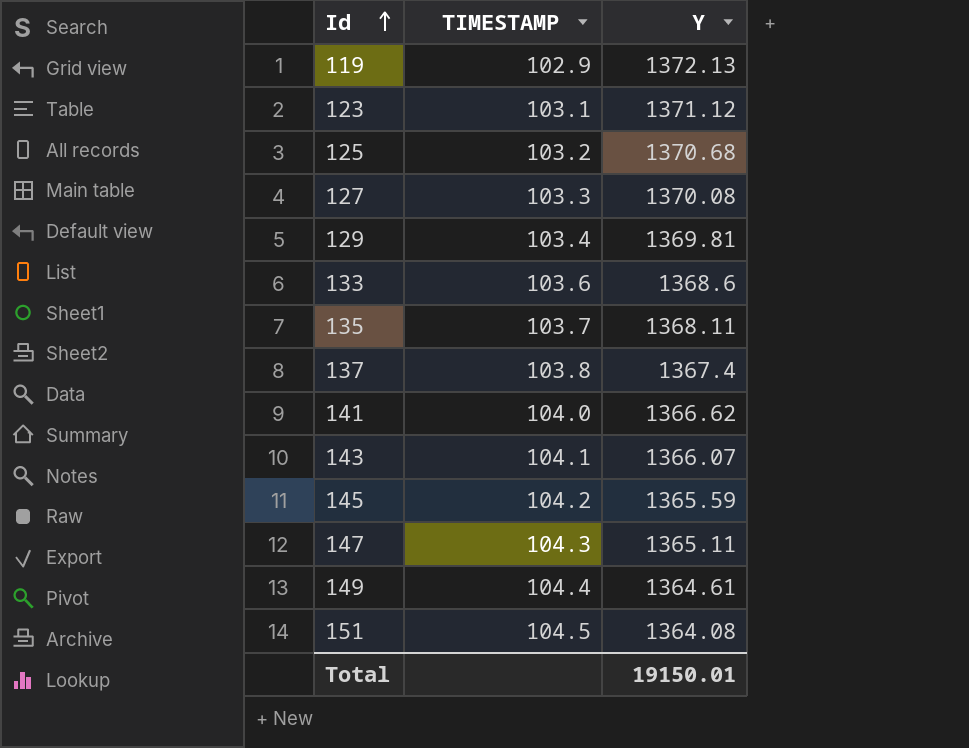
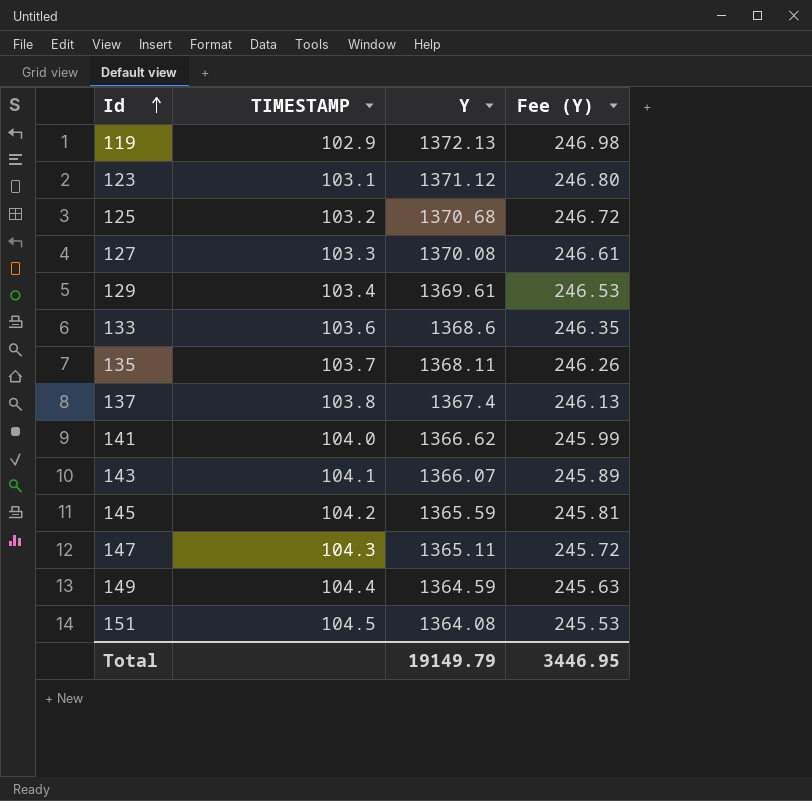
column Fee (Y) | formula: none -> [Y] * 0.18
129 | Y: 1369.81 -> 1369.61
149 | Y: 1364.61 -> 1364.59
Total | Y: 19150.01 -> 19149.79

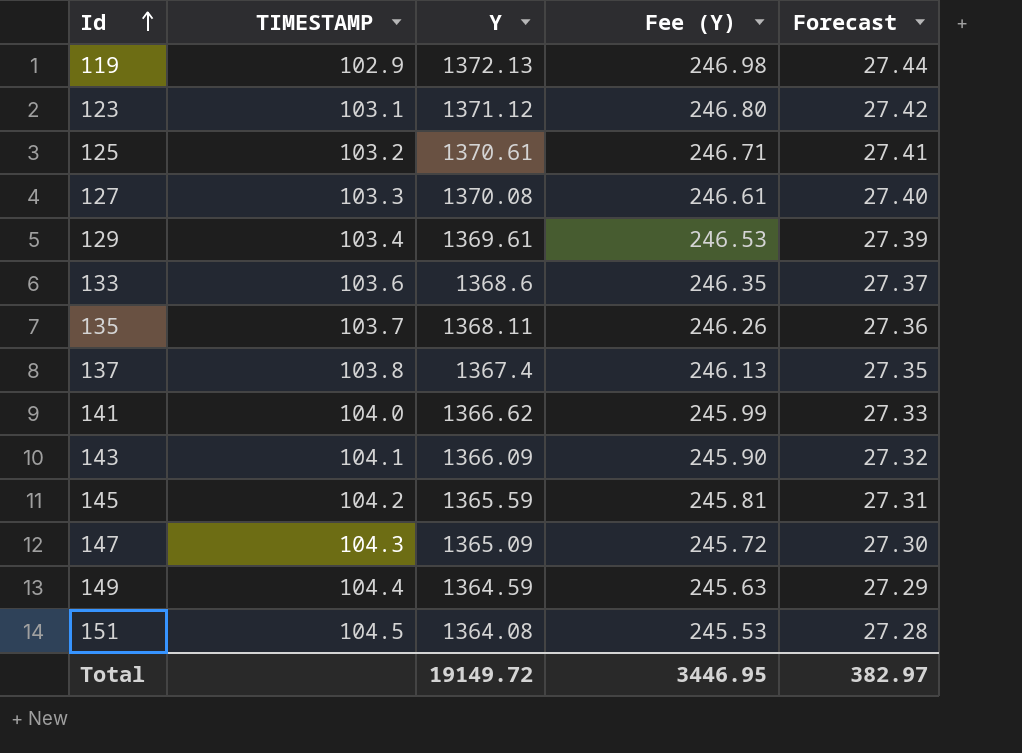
column Forecast | formula: none -> [Y] * 0.02
125 | Y: 1370.68 -> 1370.61
125 | Fee (Y): 246.72 -> 246.71
143 | Y: 1366.07 -> 1366.09
143 | Fee (Y): 245.89 -> 245.90
147 | Y: 1365.11 -> 1365.09
Total | Y: 19149.79 -> 19149.72

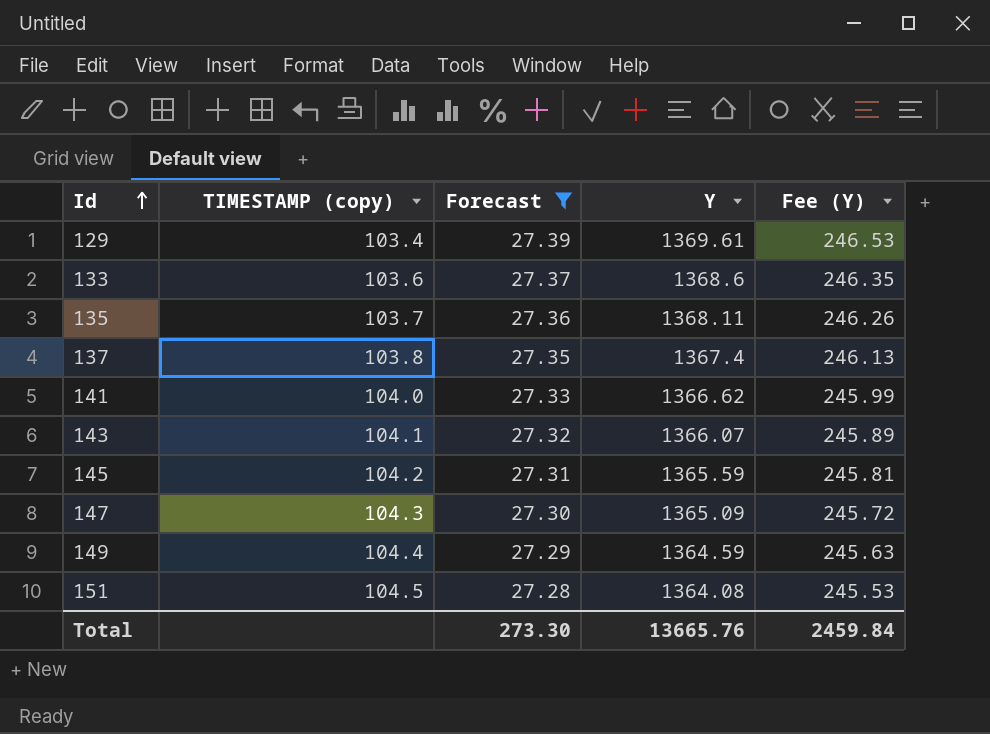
filter: none -> Forecast <= 27.39
column name: TIMESTAMP -> TIMESTAMP (copy)
column Forecast | position: 5 -> 3
143 | Y: 1366.09 -> 1366.07
143 | Fee (Y): 245.90 -> 245.89
Total | Forecast: 382.97 -> 273.30
Total | Y: 19149.72 -> 13665.76
Total | Fee (Y): 3446.95 -> 2459.84

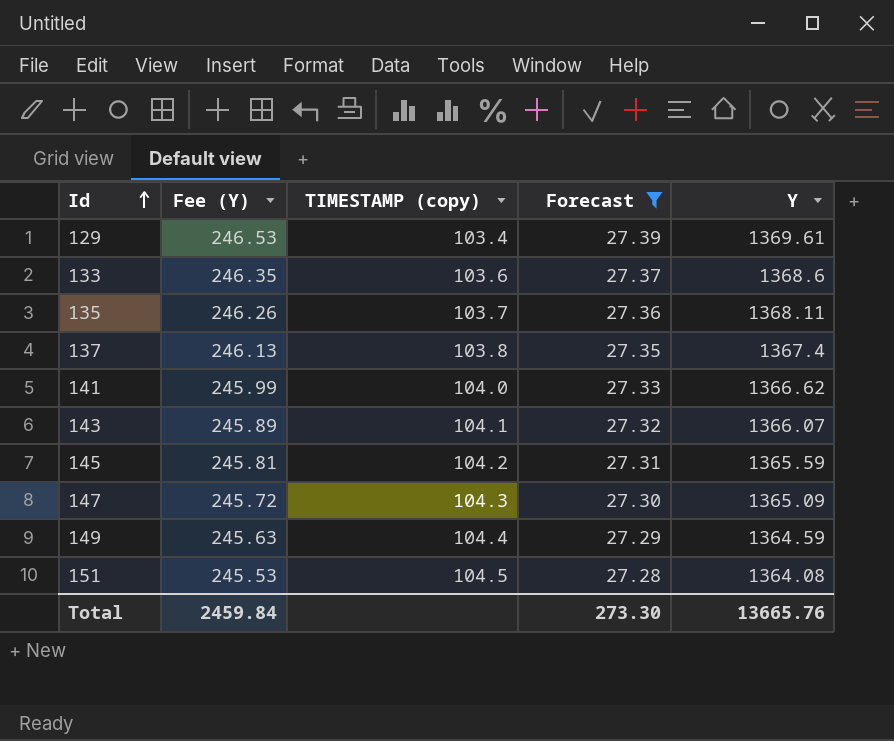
column Fee (Y) | position: 5 -> 2

